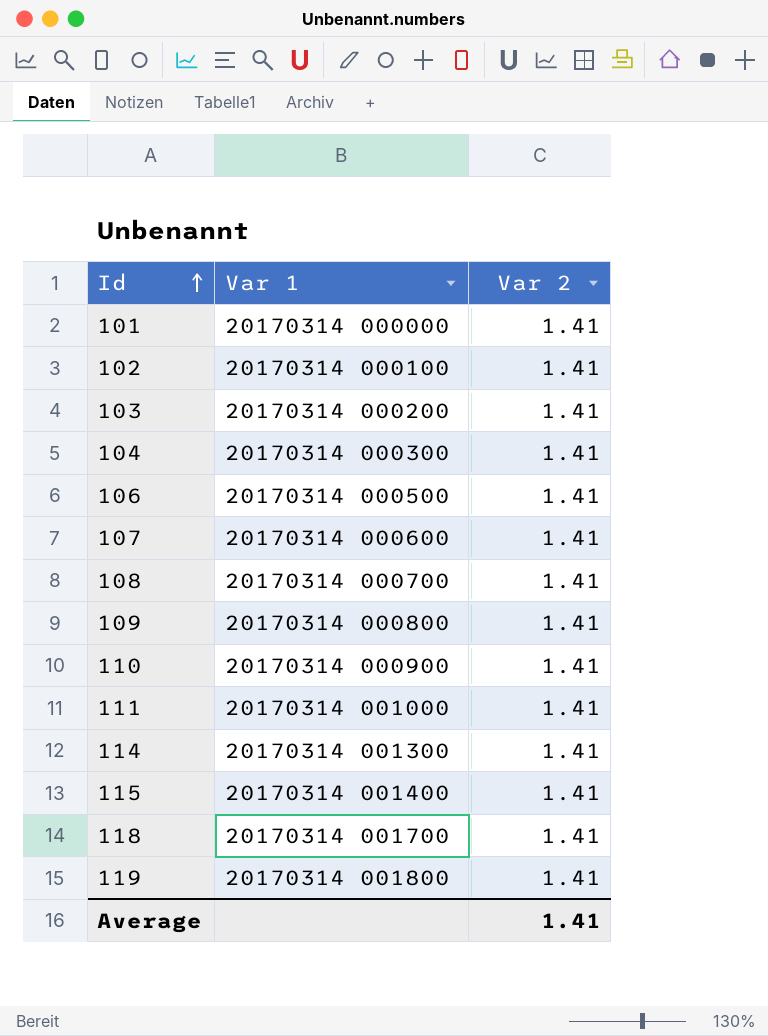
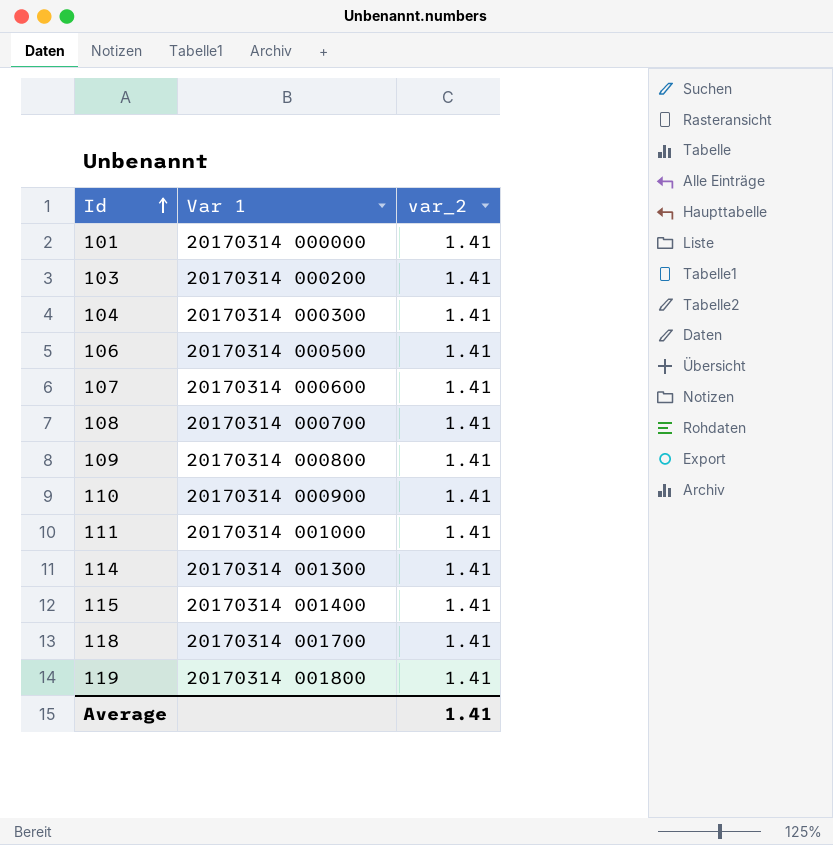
column name: Var 2 -> var_2
row 102: 20170314 000100 | 1.41 -> none

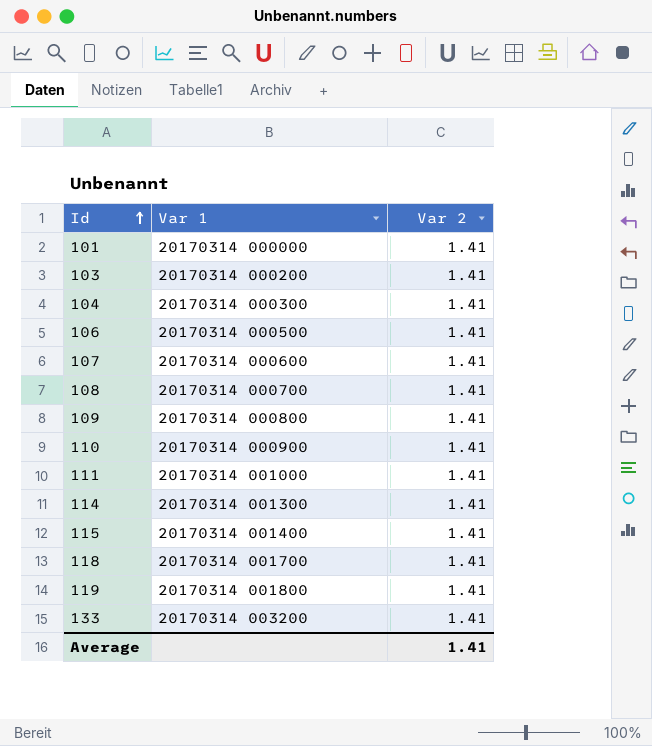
column name: var_2 -> Var 2
row 133: none -> 20170314 003200 | 1.41

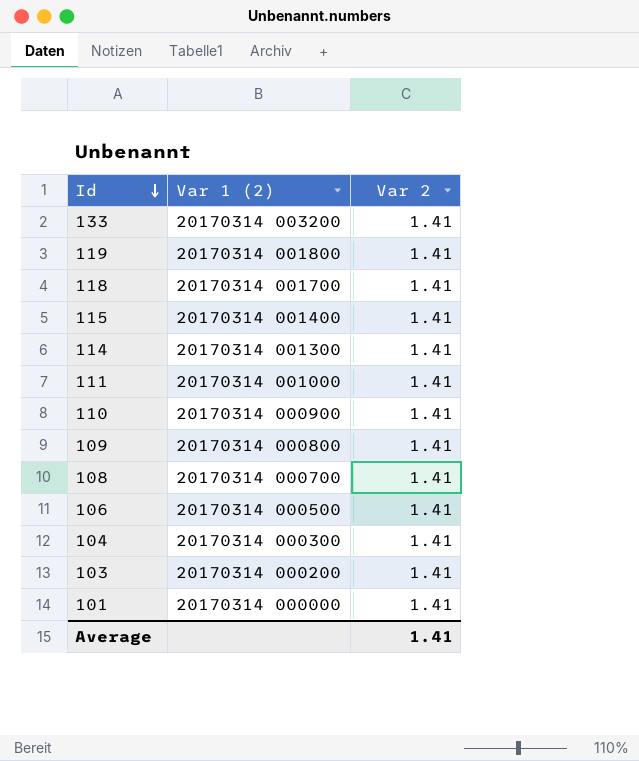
row order: Id ascending -> Id descending
column name: Var 1 -> Var 1 (2)
row 107: 20170314 000600 | 1.41 -> none

